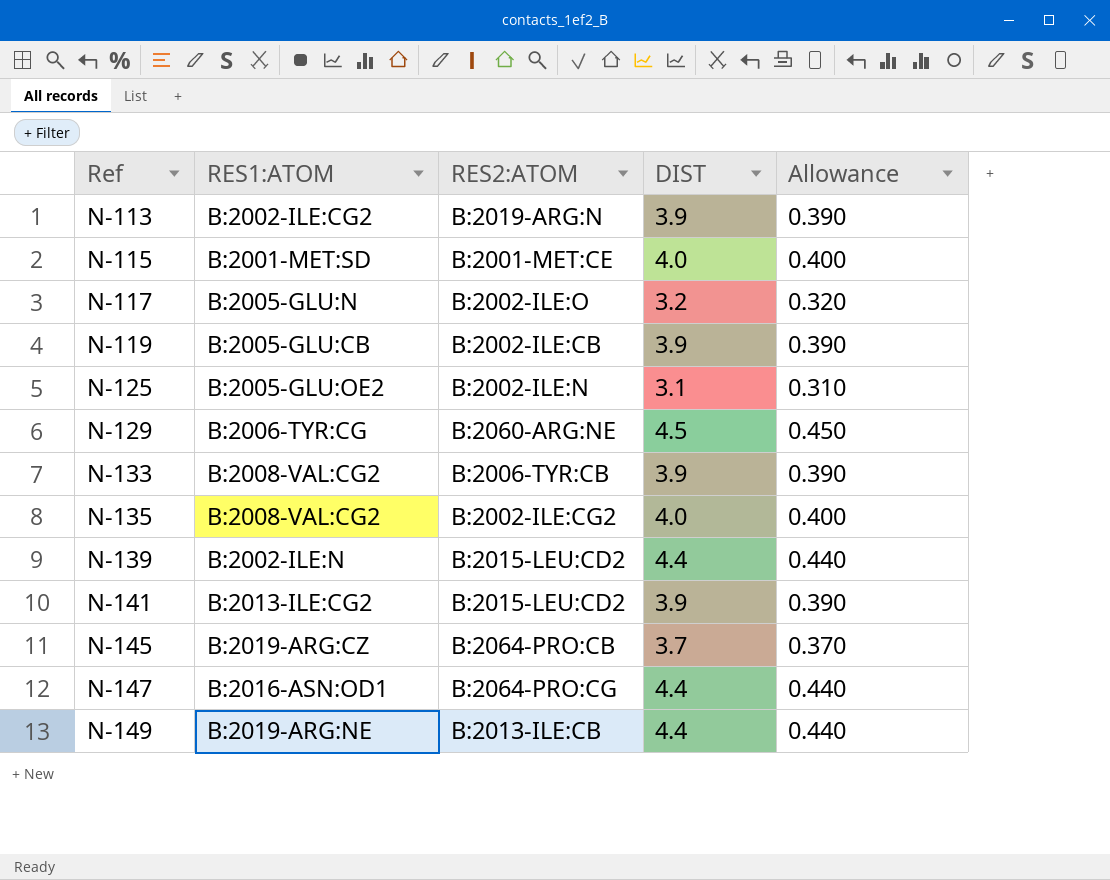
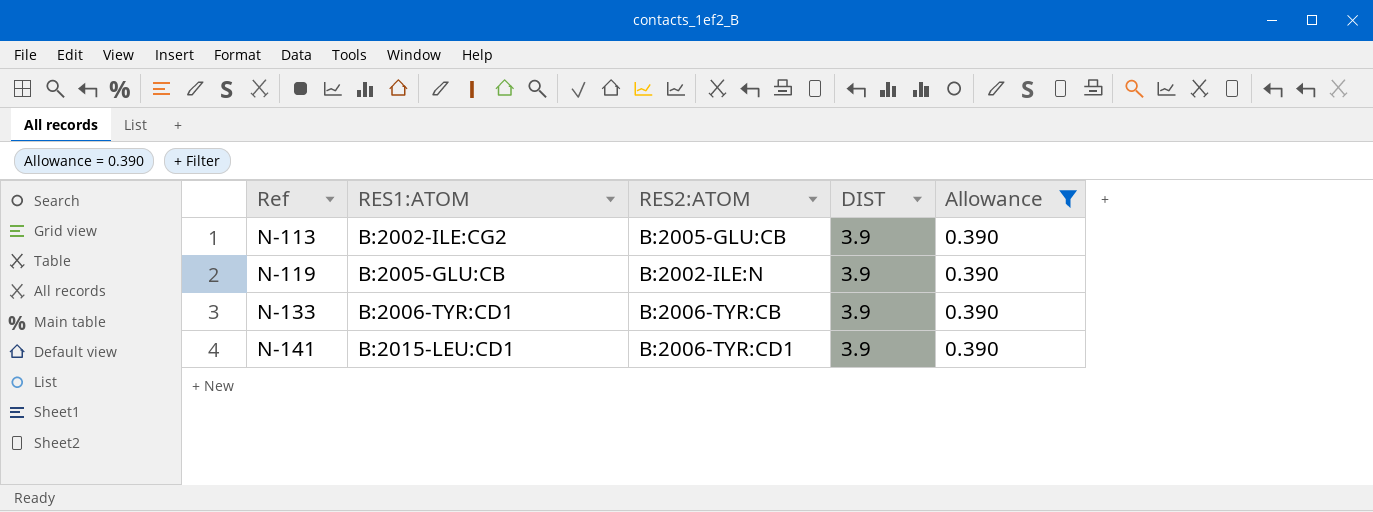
filter: none -> Allowance = 0.390
N-113 | RES2:ATOM: B:2019-ARG:N -> B:2005-GLU:CB
N-119 | RES2:ATOM: B:2002-ILE:CB -> B:2002-ILE:N
N-133 | RES1:ATOM: B:2008-VAL:CG2 -> B:2006-TYR:CD1
N-141 | RES1:ATOM: B:2013-ILE:CG2 -> B:2015-LEU:CD1
N-141 | RES2:ATOM: B:2015-LEU:CD2 -> B:2006-TYR:CD1

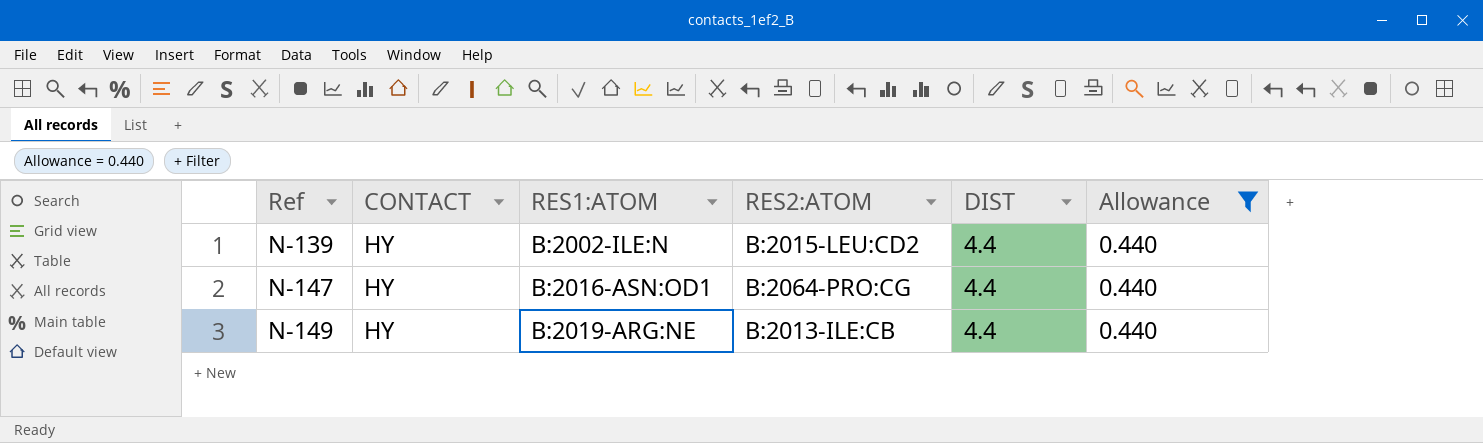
filter: Allowance = 0.390 -> Allowance = 0.440
column CONTACT | position: none -> 2

